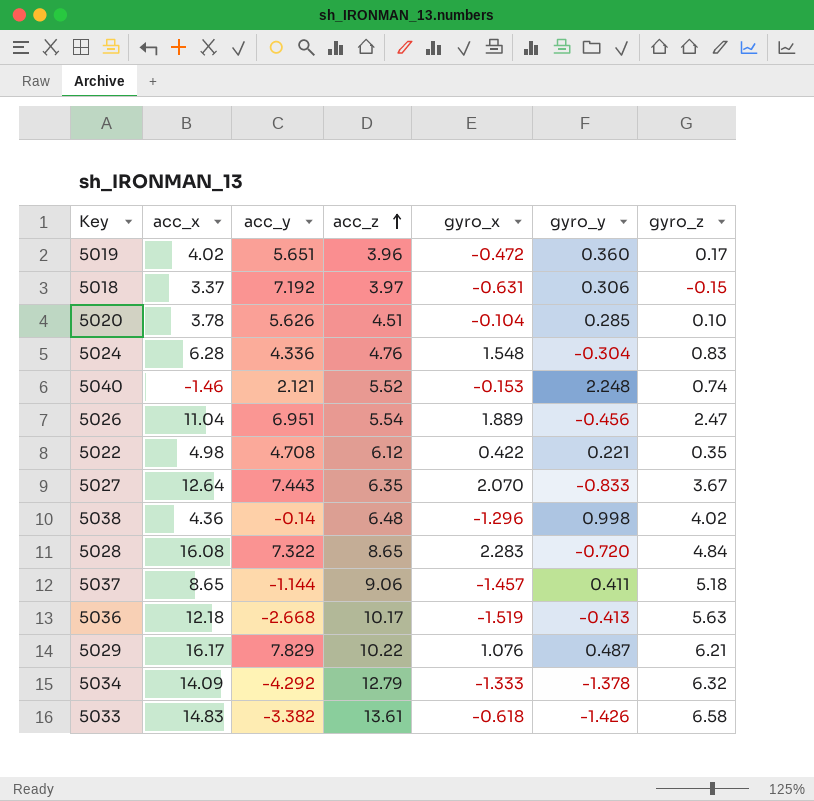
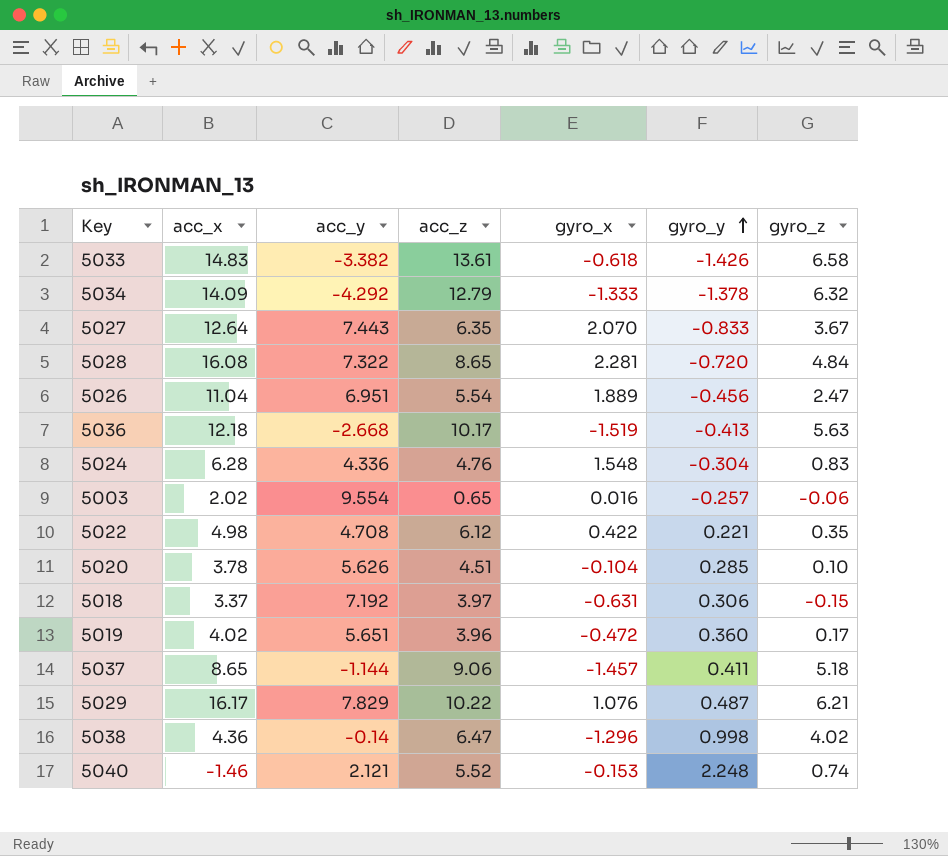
row order: acc_z ascending -> gyro_y ascending
5028 | gyro_x: 2.283 -> 2.281
row 5003: none -> 2.02 | 9.554 | 0.65 | 0.016 | -0.257 | -0.06
5038 | acc_z: 6.48 -> 6.47

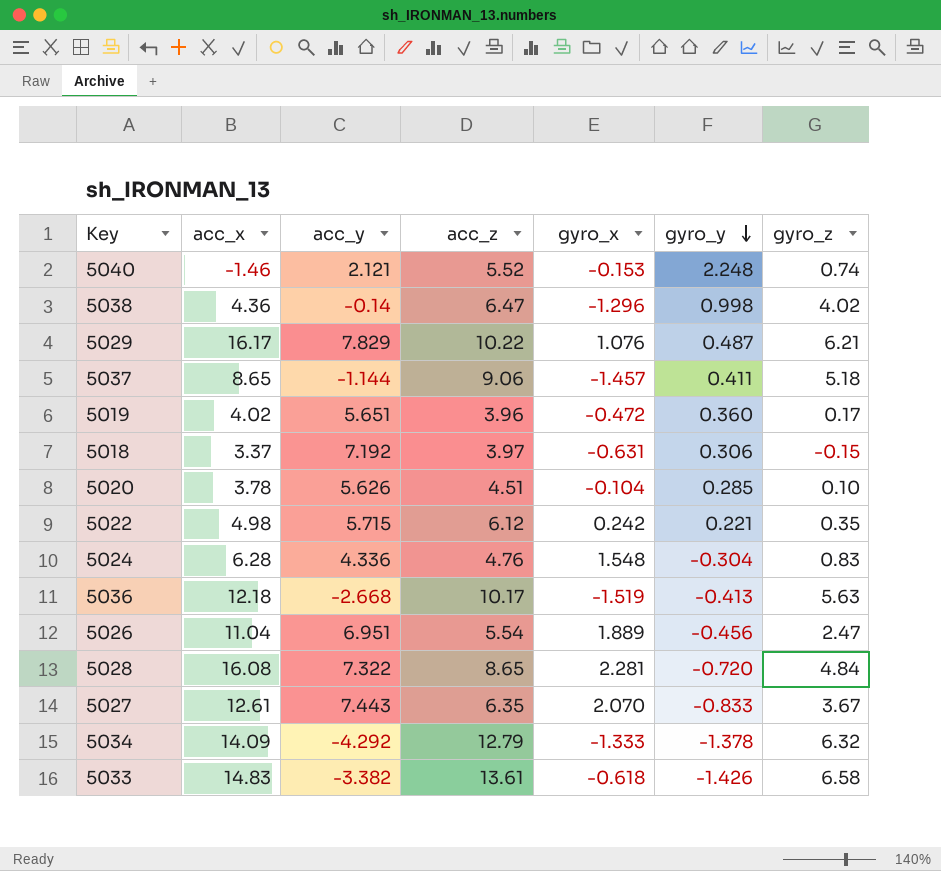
row order: gyro_y ascending -> gyro_y descending
row 5003: 2.02 | 9.554 | 0.65 | 0.016 | -0.257 | -0.06 -> none
5022 | acc_y: 4.708 -> 5.715
5022 | gyro_x: 0.422 -> 0.242
5027 | acc_x: 12.64 -> 12.61

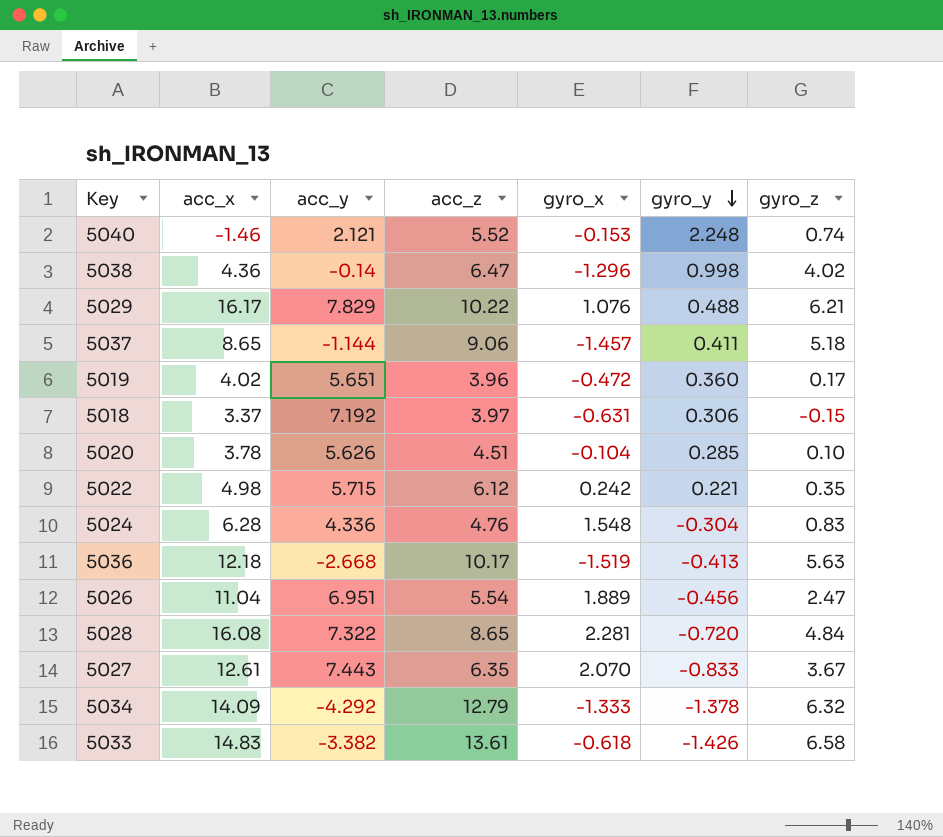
5029 | gyro_y: 0.487 -> 0.488

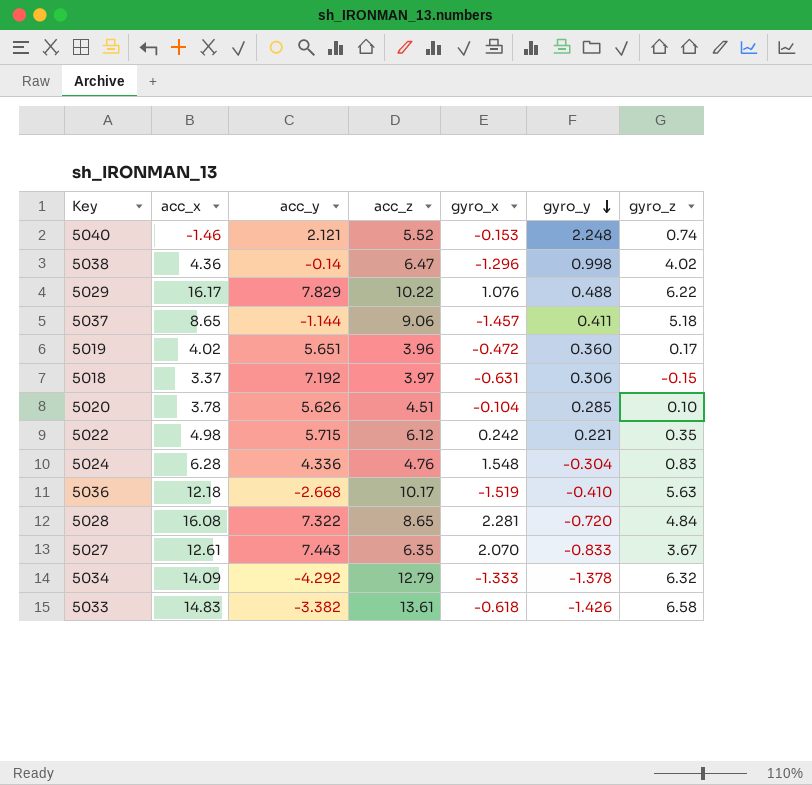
row 5026: 11.04 | 6.951 | 5.54 | 1.889 | -0.456 | 2.47 -> none
5029 | gyro_z: 6.21 -> 6.22
5036 | gyro_y: -0.413 -> -0.410

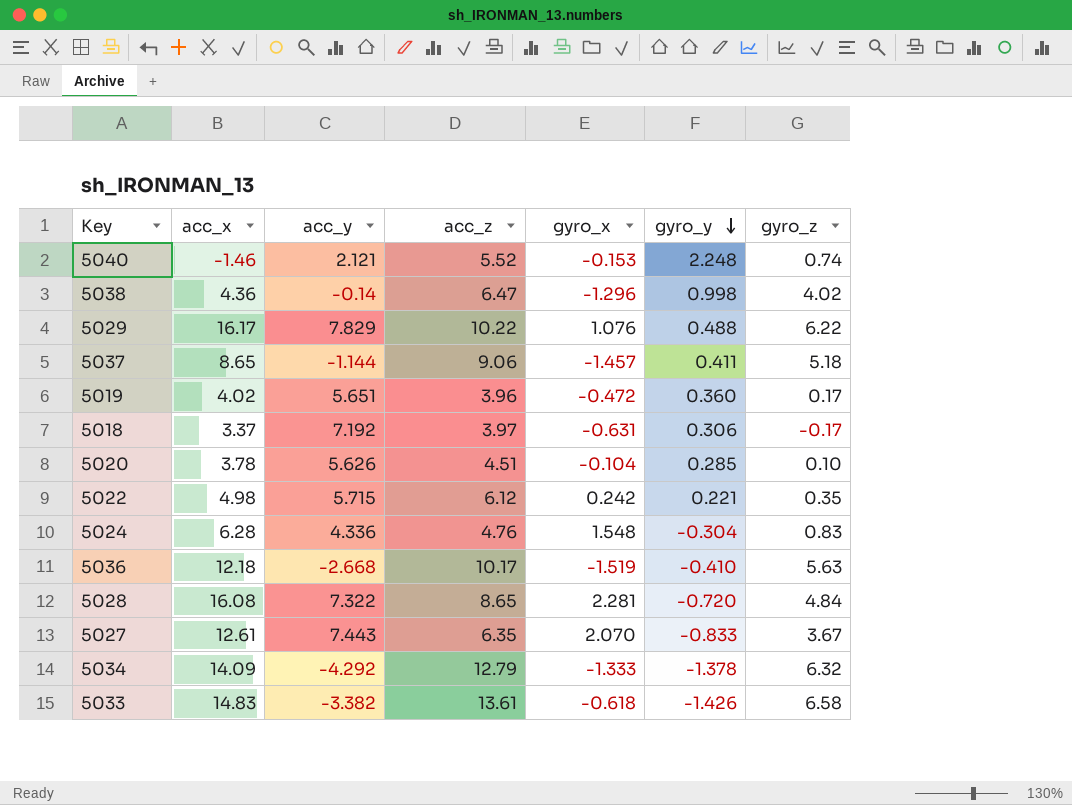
5018 | gyro_z: -0.15 -> -0.17

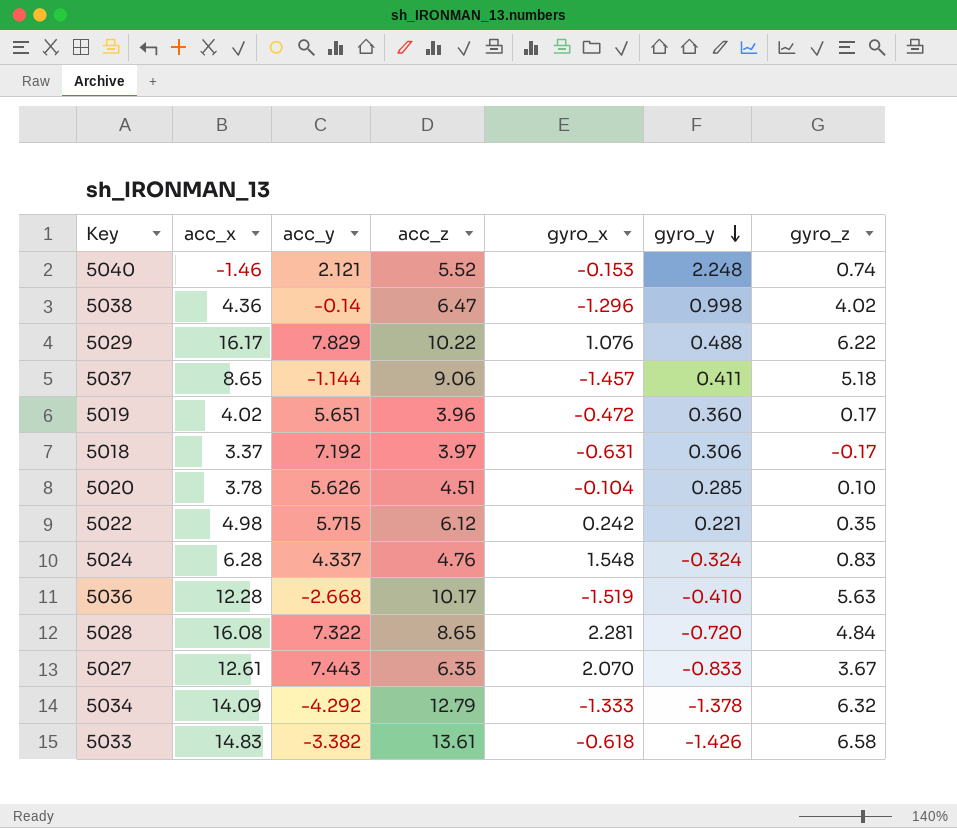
5024 | acc_y: 4.336 -> 4.337
5024 | gyro_y: -0.304 -> -0.324
5036 | acc_x: 12.18 -> 12.28

